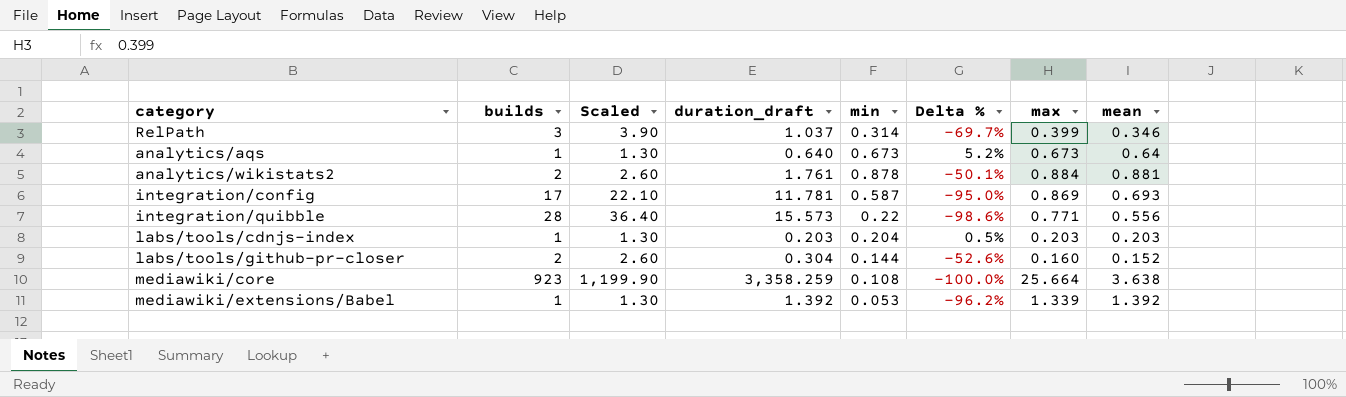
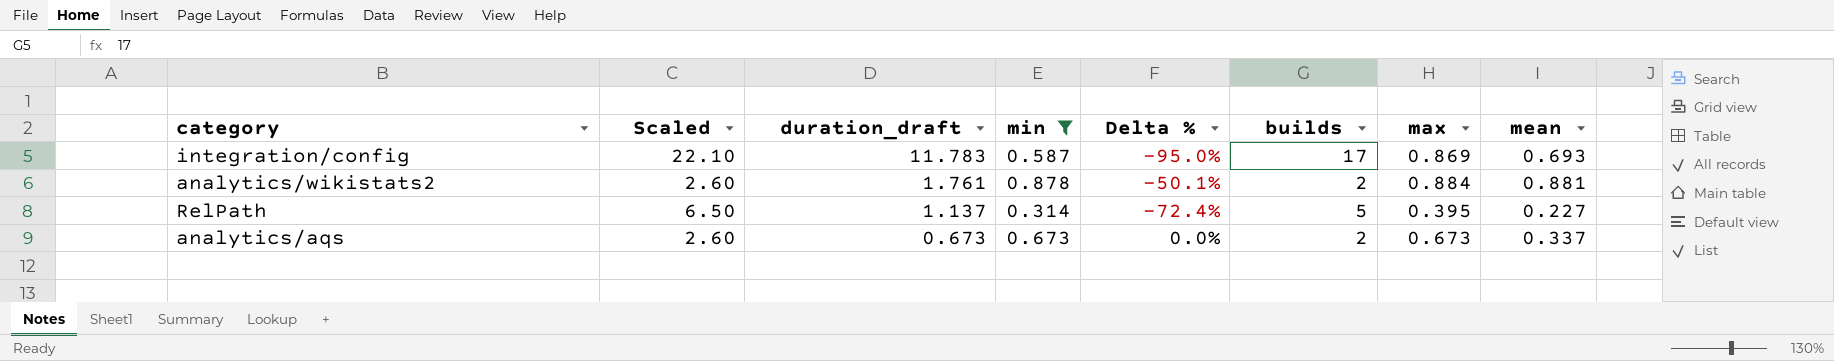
filter: none -> min >= 0.314
row order: none -> duration_draft descending
column builds | position: 2 -> 6
integration/config | duration_draft: 11.781 -> 11.783
RelPath | Scaled: 3.90 -> 6.50
RelPath | duration_draft: 1.037 -> 1.137
RelPath | Delta %: -69.7% -> -72.4%
RelPath | builds: 3 -> 5
RelPath | max: 0.399 -> 0.395
RelPath | mean: 0.346 -> 0.227
analytics/aqs | Scaled: 1.30 -> 2.60
analytics/aqs | duration_draft: 0.640 -> 0.673
analytics/aqs | Delta %: 5.2% -> 0.0%
analytics/aqs | builds: 1 -> 2
analytics/aqs | mean: 0.64 -> 0.337

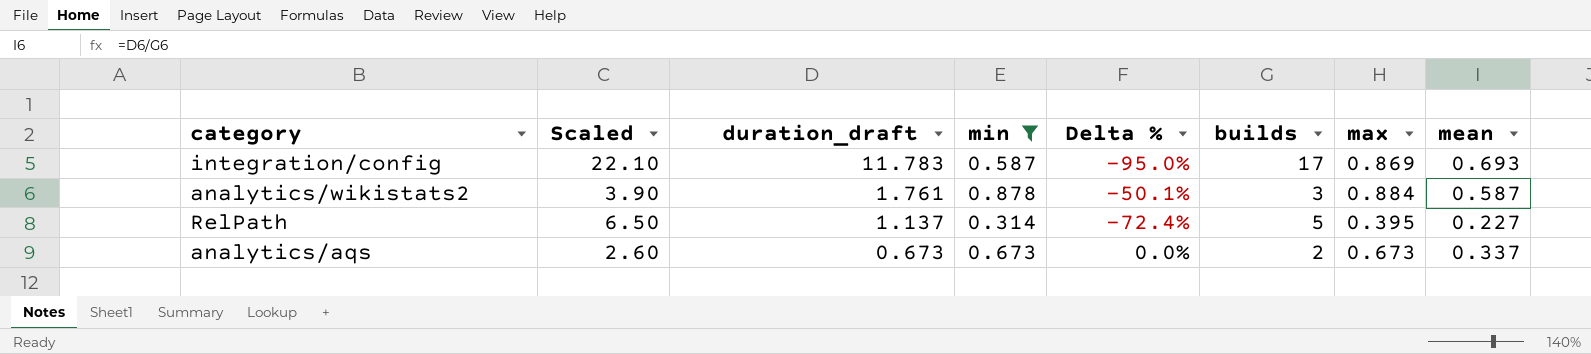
analytics/wikistats2 | Scaled: 2.60 -> 3.90
analytics/wikistats2 | builds: 2 -> 3
analytics/wikistats2 | mean: 0.881 -> 0.587

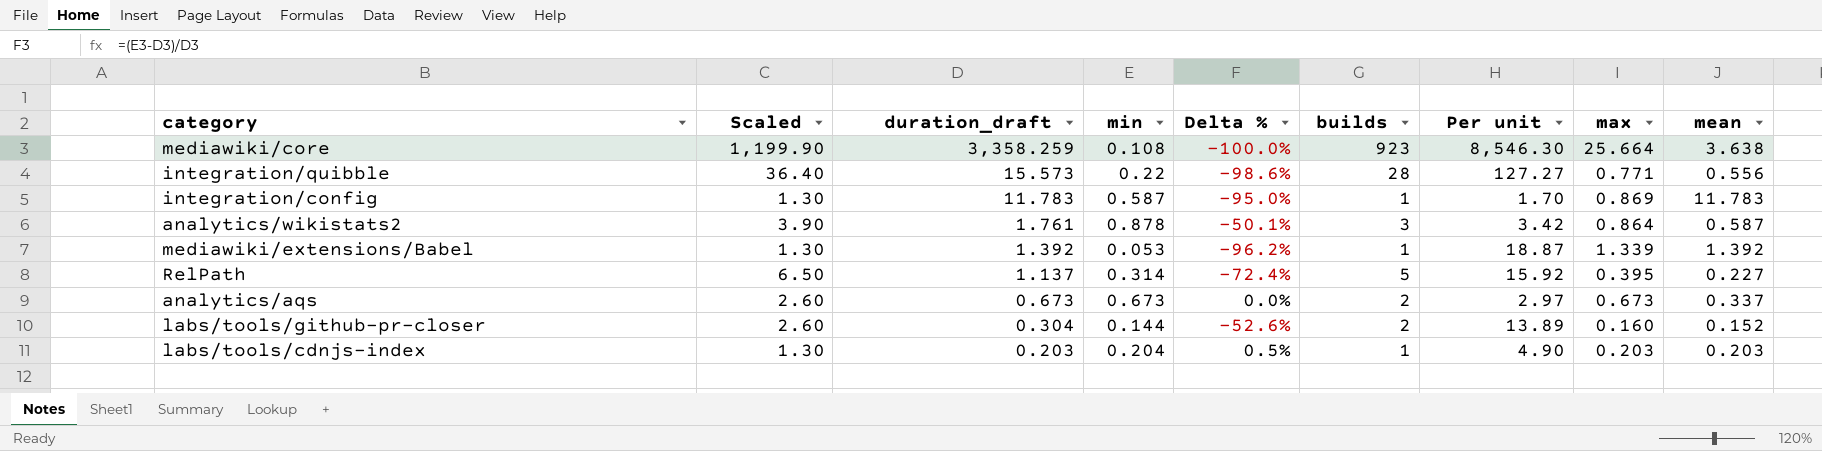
filter: min >= 0.314 -> none
column Per unit | formula: none -> [builds] / [min]
integration/config | Scaled: 22.10 -> 1.30
integration/config | builds: 17 -> 1
integration/config | mean: 0.693 -> 11.783
analytics/wikistats2 | max: 0.884 -> 0.864

